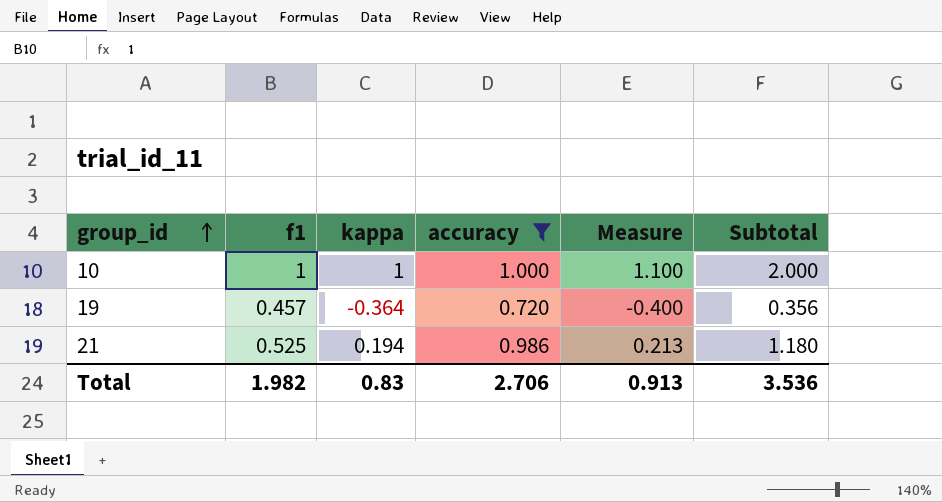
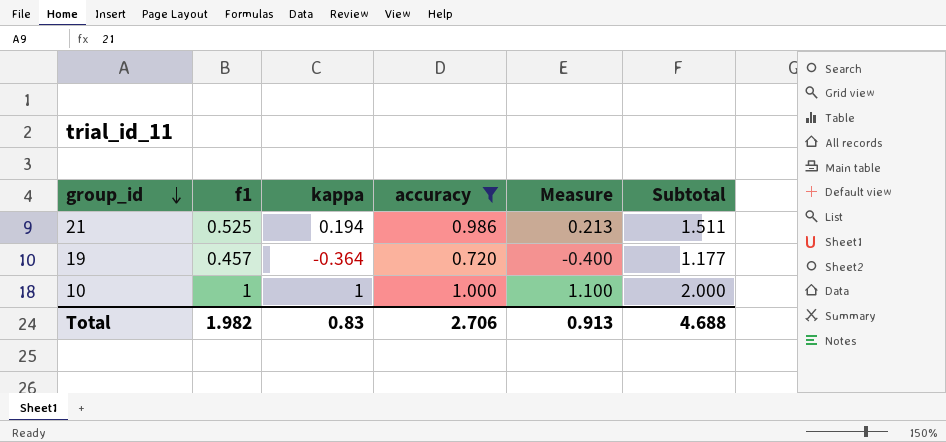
row order: group_id ascending -> group_id descending
column Subtotal | formula: [kappa] + [accuracy] -> [f1] + [accuracy]
Total | Subtotal: 3.536 -> 4.688

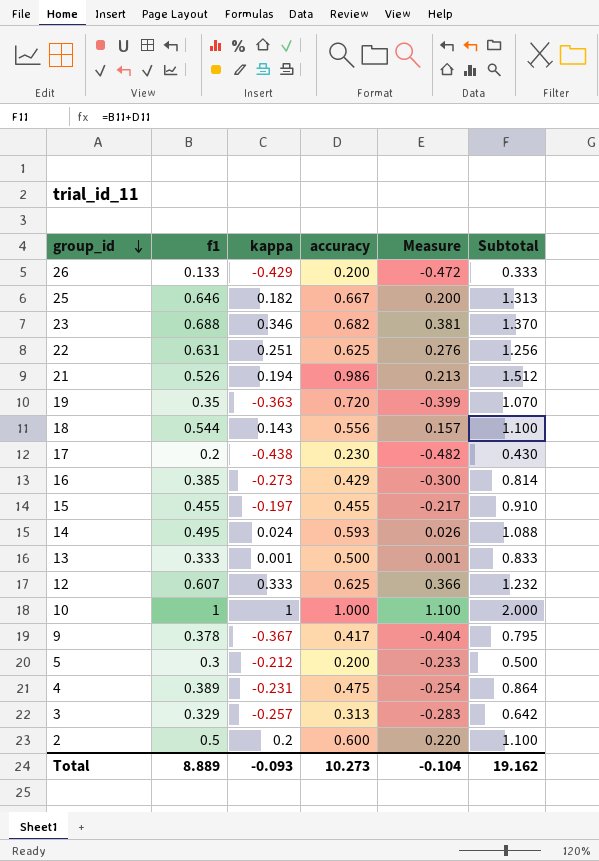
filter: accuracy >= 0.720 -> none
21 | f1: 0.525 -> 0.526
21 | Subtotal: 1.511 -> 1.512
19 | f1: 0.457 -> 0.35
19 | kappa: -0.364 -> -0.363
19 | Measure: -0.400 -> -0.399
19 | Subtotal: 1.177 -> 1.070
Total | f1: 1.982 -> 8.889
Total | kappa: 0.83 -> -0.093
Total | accuracy: 2.706 -> 10.273
Total | Measure: 0.913 -> -0.104
Total | Subtotal: 4.688 -> 19.162

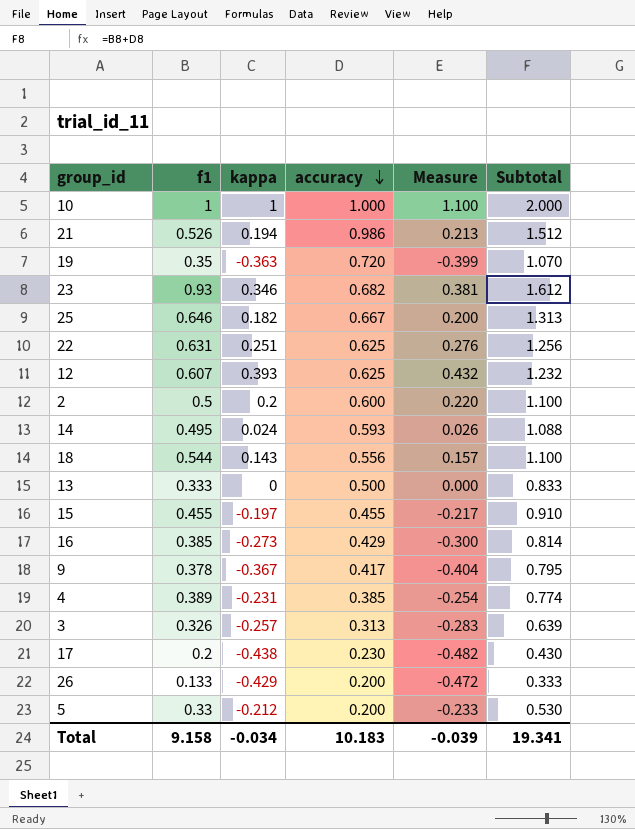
row order: group_id descending -> accuracy descending
23 | f1: 0.688 -> 0.93
23 | Subtotal: 1.370 -> 1.612
12 | kappa: 0.333 -> 0.393
12 | Measure: 0.366 -> 0.432
13 | kappa: 0.001 -> 0
13 | Measure: 0.001 -> 0.000
4 | accuracy: 0.475 -> 0.385
4 | Subtotal: 0.864 -> 0.774
3 | f1: 0.329 -> 0.326
3 | Subtotal: 0.642 -> 0.639
5 | f1: 0.3 -> 0.33
5 | Subtotal: 0.500 -> 0.530
Total | f1: 8.889 -> 9.158
Total | kappa: -0.093 -> -0.034
Total | accuracy: 10.273 -> 10.183
Total | Measure: -0.104 -> -0.039
Total | Subtotal: 19.162 -> 19.341

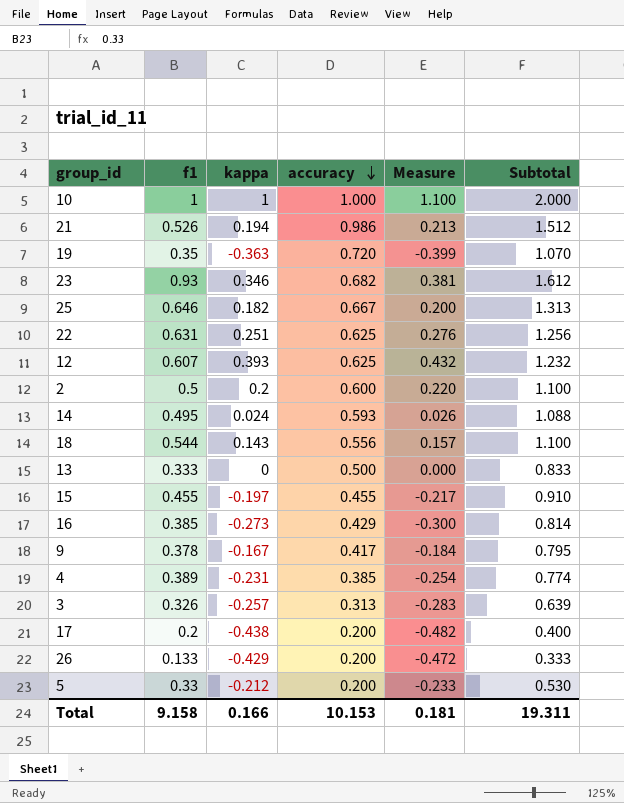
9 | kappa: -0.367 -> -0.167
9 | Measure: -0.404 -> -0.184
17 | accuracy: 0.230 -> 0.200
17 | Subtotal: 0.430 -> 0.400
Total | kappa: -0.034 -> 0.166
Total | accuracy: 10.183 -> 10.153
Total | Measure: -0.039 -> 0.181
Total | Subtotal: 19.341 -> 19.311

